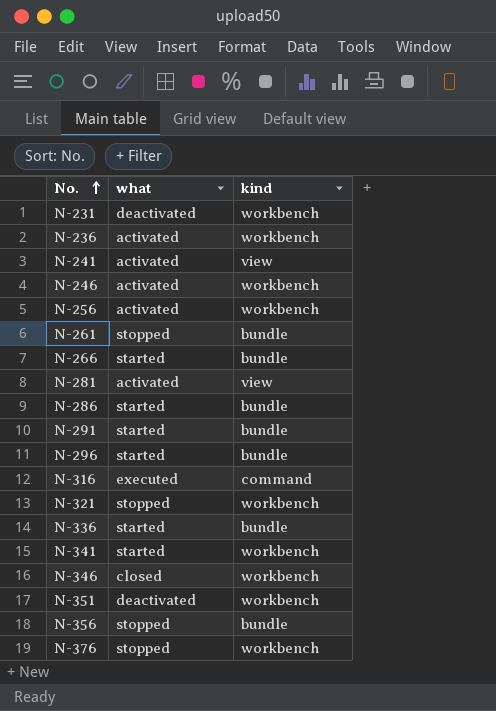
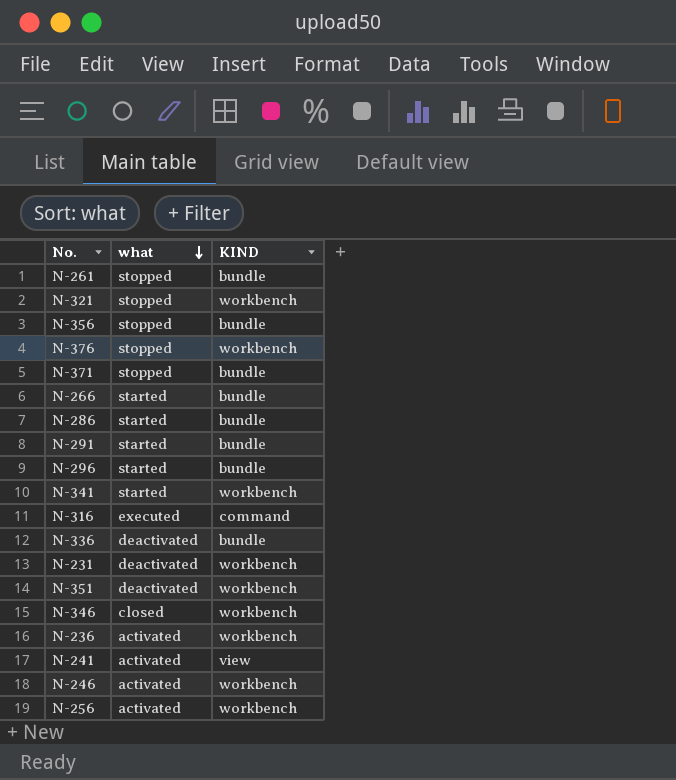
row order: No. ascending -> what descending
column name: kind -> KIND
row N-281: activated | view -> none
row N-371: none -> stopped | bundle
N-336 | what: started -> deactivated

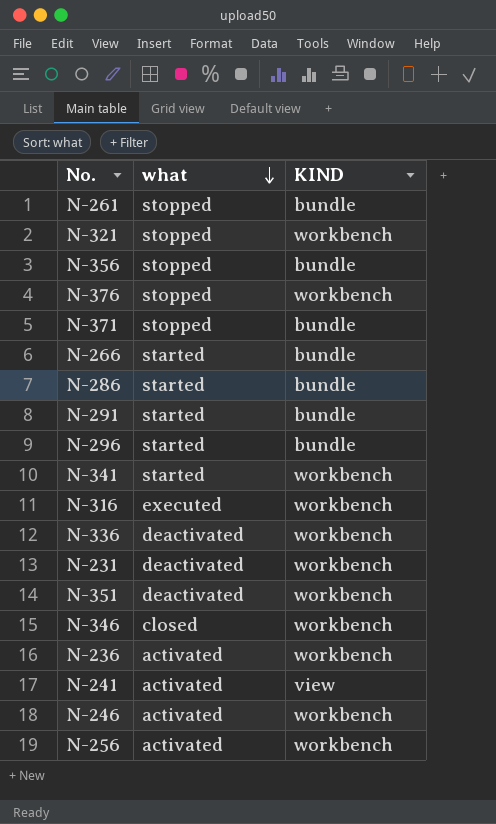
N-316 | KIND: command -> workbench
N-336 | KIND: bundle -> workbench

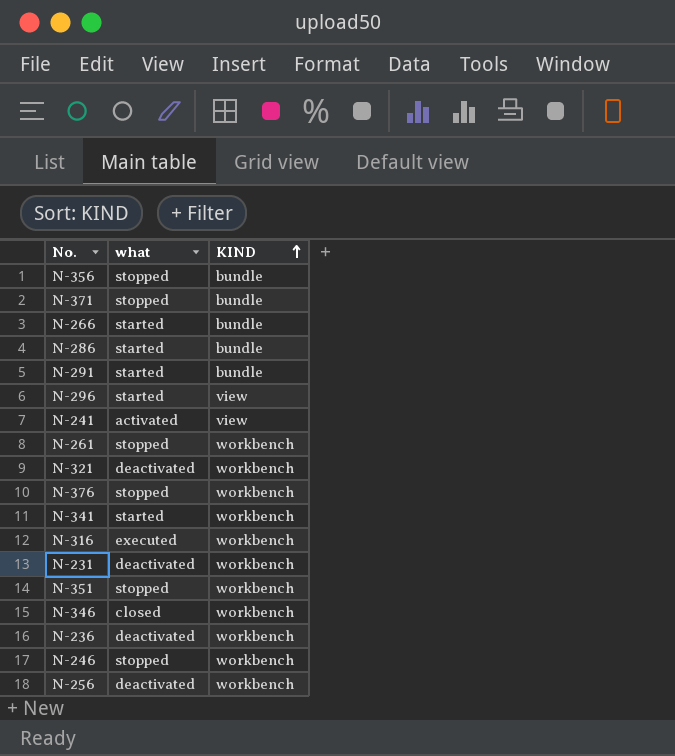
row order: what descending -> KIND ascending
row N-336: deactivated | workbench -> none
N-296 | KIND: bundle -> view
N-261 | KIND: bundle -> workbench
N-321 | what: stopped -> deactivated
N-351 | what: deactivated -> stopped
N-236 | what: activated -> deactivated
N-246 | what: activated -> stopped
N-256 | what: activated -> deactivated

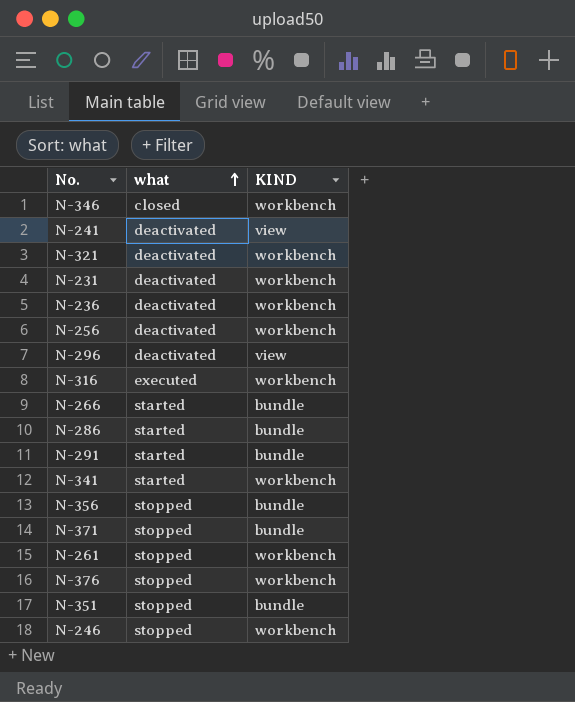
row order: KIND ascending -> what ascending
N-241 | what: activated -> deactivated
N-296 | what: started -> deactivated
N-351 | KIND: workbench -> bundle

